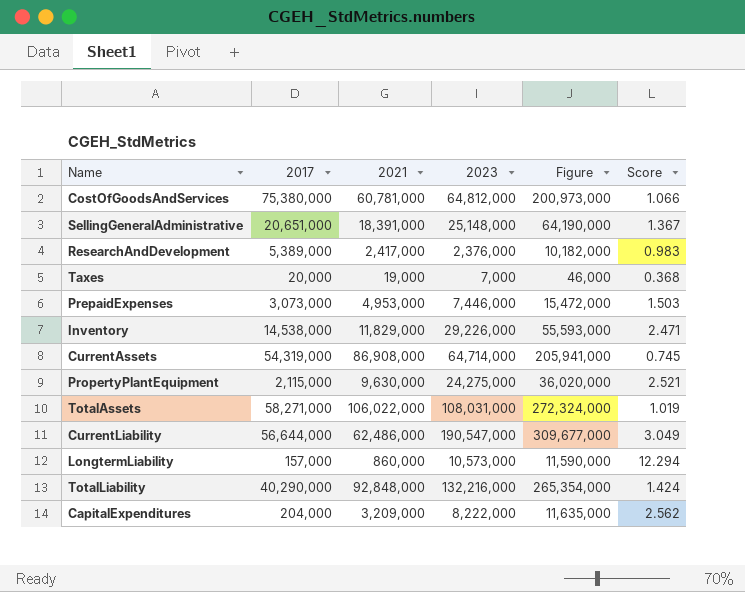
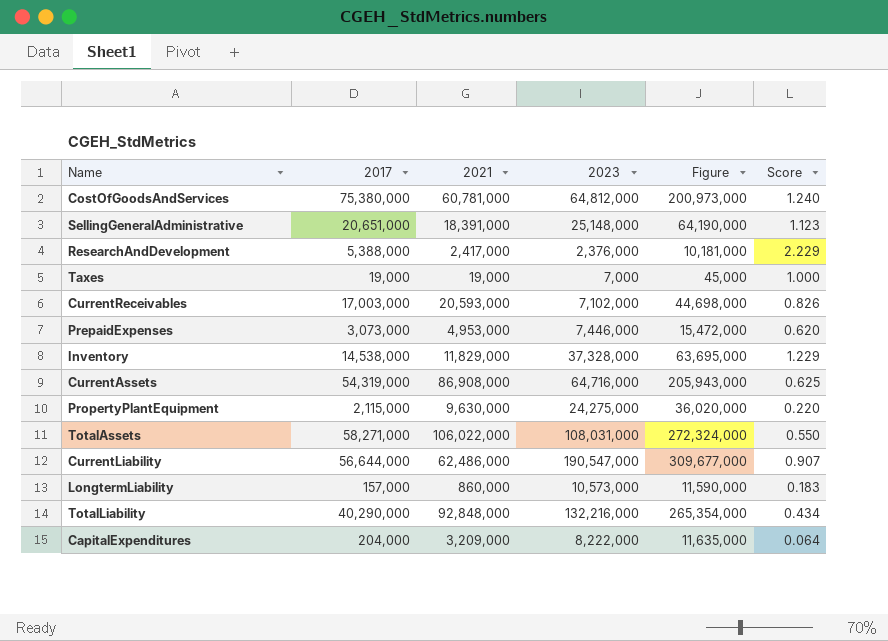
column Score | formula: [2023] / [2021] -> [2017] / [2021]
ResearchAndDevelopment | 2017: 5,389,000 -> 5,388,000
ResearchAndDevelopment | Figure: 10,182,000 -> 10,181,000
Taxes | 2017: 20,000 -> 19,000
Taxes | Figure: 46,000 -> 45,000
row CurrentReceivables: none -> 17,003,000 | 20,593,000 | 7,102,000 | 44,698,000 | 0.826
Inventory | 2023: 29,226,000 -> 37,328,000
Inventory | Figure: 55,593,000 -> 63,695,000
CurrentAssets | 2023: 64,714,000 -> 64,716,000
CurrentAssets | Figure: 205,941,000 -> 205,943,000

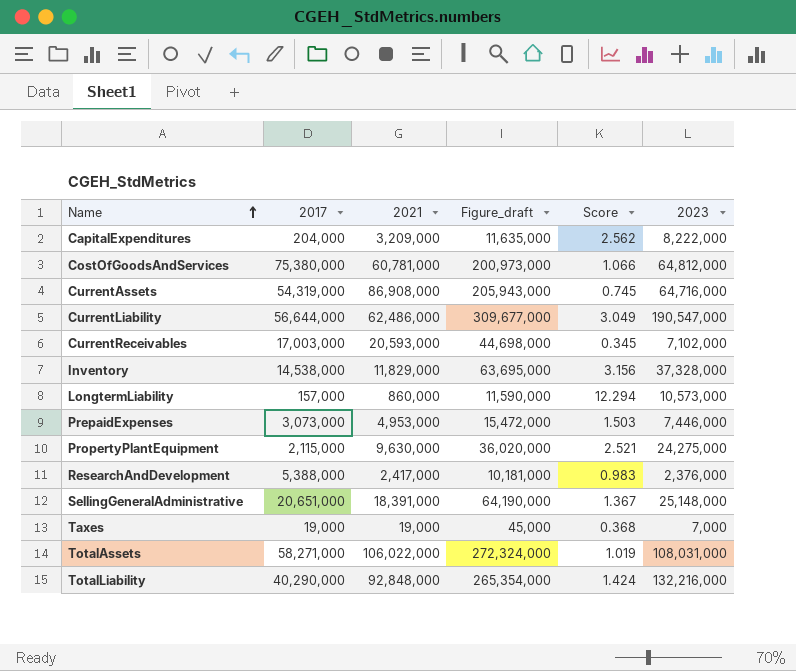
row order: none -> Name ascending
column name: Figure -> Figure_draft
column Score | formula: [2017] / [2021] -> [2023] / [2021]
column 2023 | position: 4 -> 6

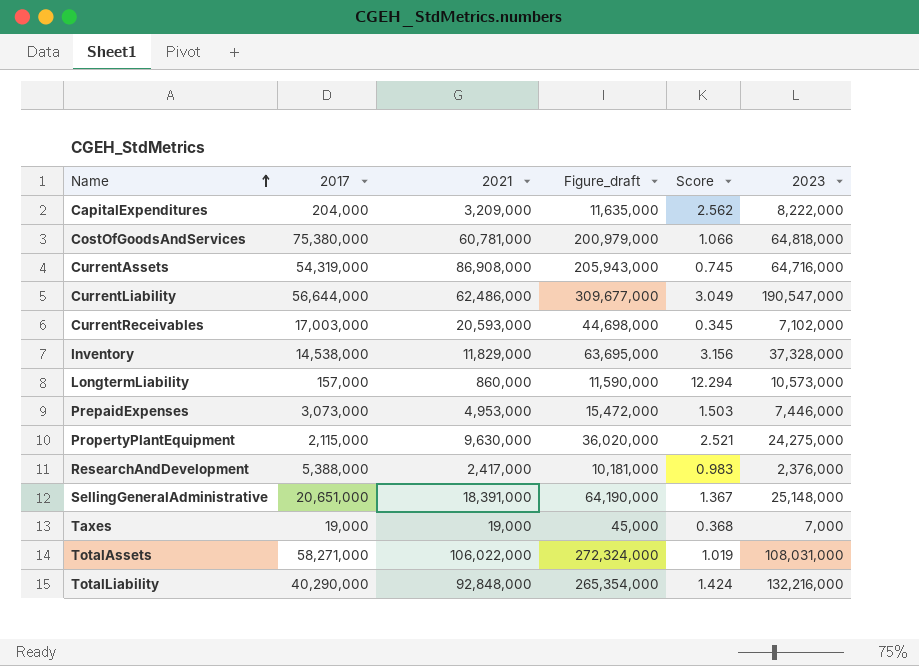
CostOfGoodsAndServices | Figure_draft: 200,973,000 -> 200,979,000
CostOfGoodsAndServices | 2023: 64,812,000 -> 64,818,000

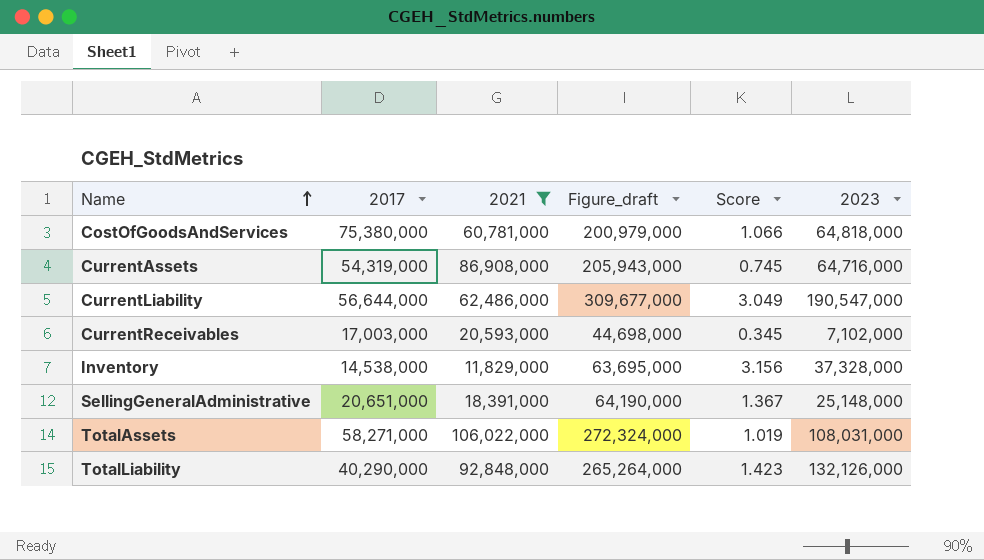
filter: none -> 2021 >= 11,829,000
TotalLiability | Figure_draft: 265,354,000 -> 265,264,000
TotalLiability | Score: 1.424 -> 1.423
TotalLiability | 2023: 132,216,000 -> 132,126,000

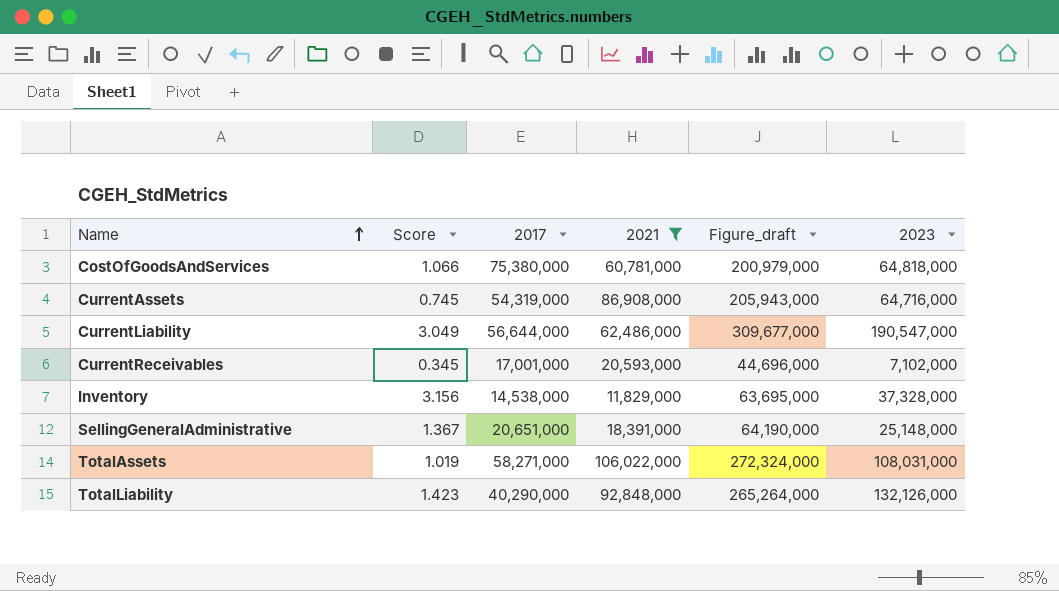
column Score | position: 5 -> 2
CurrentReceivables | 2017: 17,003,000 -> 17,001,000
CurrentReceivables | Figure_draft: 44,698,000 -> 44,696,000

